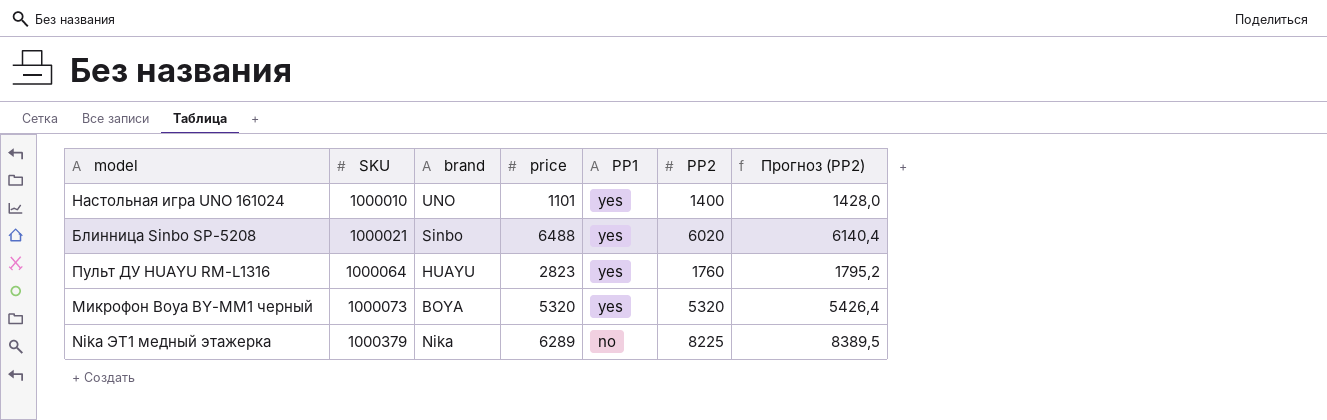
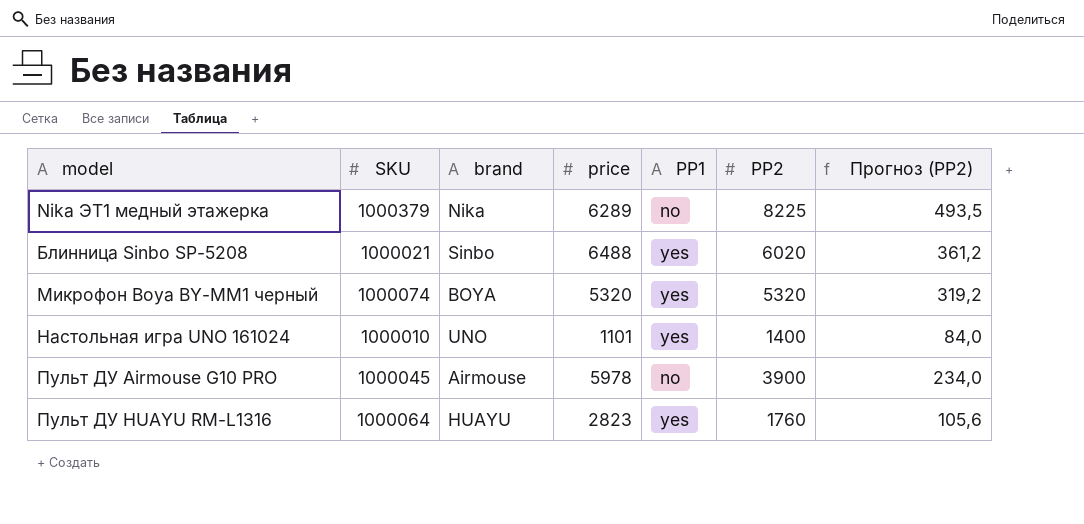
row order: SKU ascending -> model ascending
column Прогноз (PP2) | formula: [PP2] * 1,02 -> [PP2] * 0,06
Микрофон Boya BY-MM1 черный | SKU: 1000073 -> 1000074
row Пульт ДУ Airmouse G10 PRO: none -> 1000045 | Airmouse | 5978 | no | 3900 | 234,0

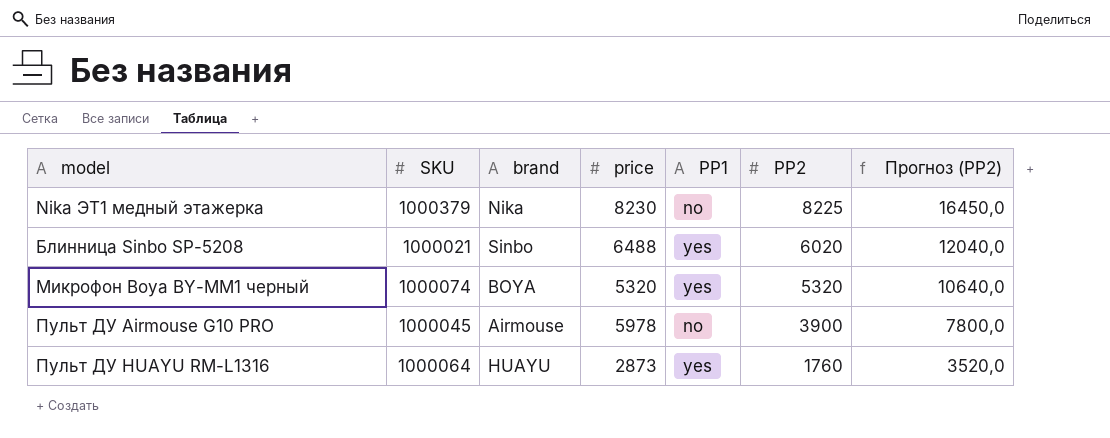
column Прогноз (PP2) | formula: [PP2] * 0,06 -> [PP2] * 2
row Настольная игра UNO 161024: 1000010 | UNO | 1101 | yes | 1400 | 84,0 -> none
Nika ЭТ1 медный этажерка | price: 6289 -> 8230
Пульт ДУ HUAYU RM-L1316 | price: 2823 -> 2873

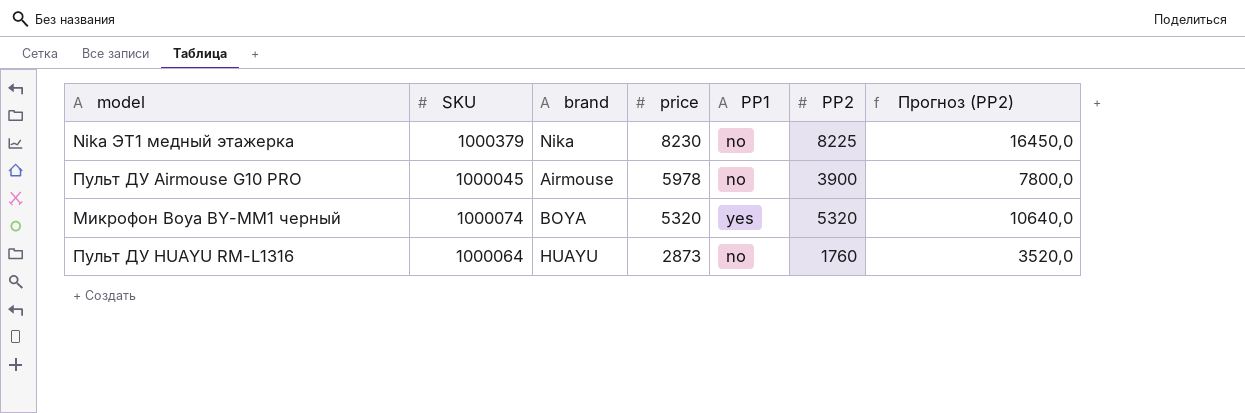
row order: model ascending -> price descending
row Блинница Sinbo SP-5208: 1000021 | Sinbo | 6488 | yes | 6020 | 12040,0 -> none
Пульт ДУ HUAYU RM-L1316 | PP1: yes -> no

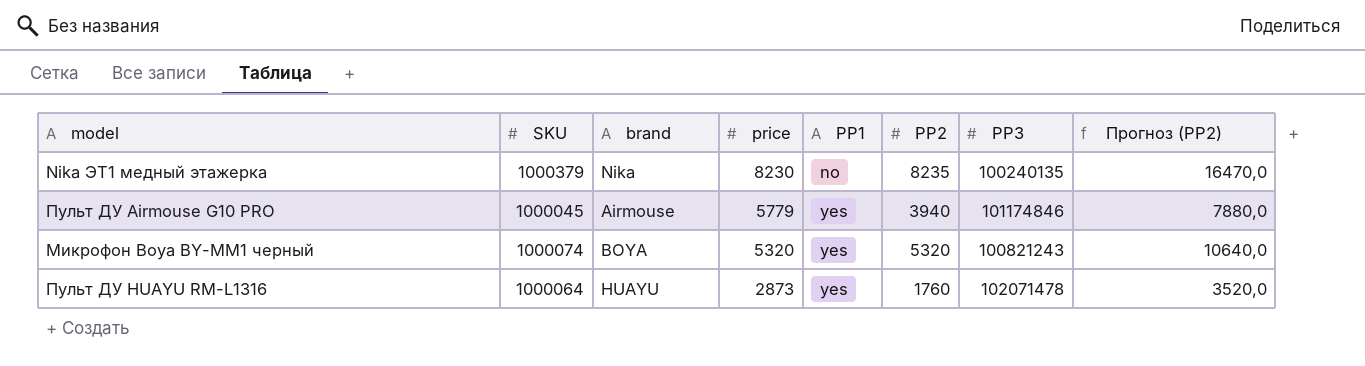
column PP3 | position: none -> 7
Nika ЭТ1 медный этажерка | PP2: 8225 -> 8235
Nika ЭТ1 медный этажерка | Прогноз (PP2): 16450,0 -> 16470,0
Пульт ДУ Airmouse G10 PRO | price: 5978 -> 5779
Пульт ДУ Airmouse G10 PRO | PP1: no -> yes
Пульт ДУ Airmouse G10 PRO | PP2: 3900 -> 3940
Пульт ДУ Airmouse G10 PRO | Прогноз (PP2): 7800,0 -> 7880,0
Пульт ДУ HUAYU RM-L1316 | PP1: no -> yes

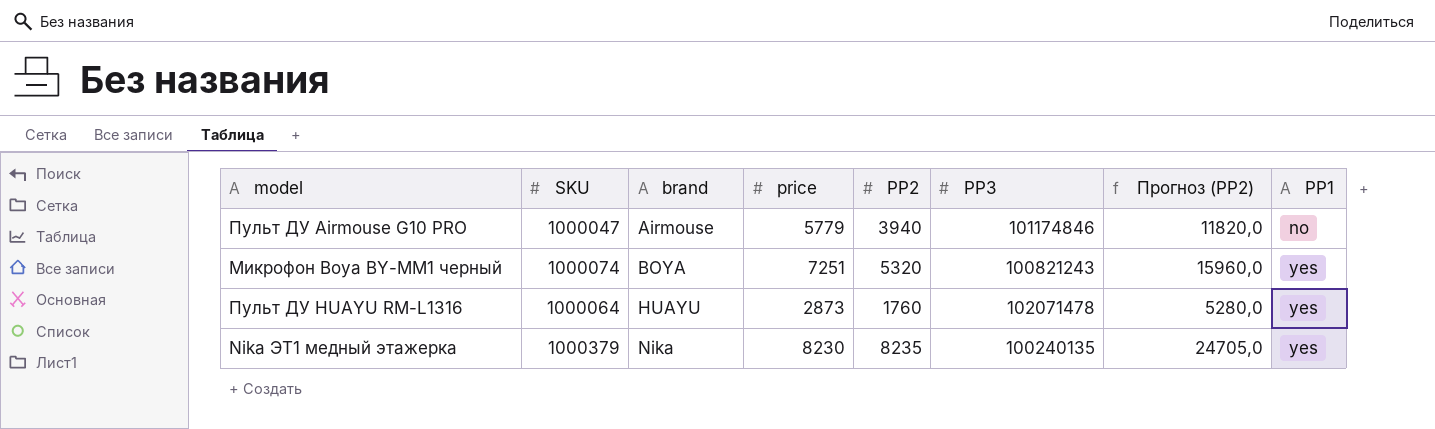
row order: price descending -> brand ascending
column Прогноз (PP2) | formula: [PP2] * 2 -> [PP2] * 3
column PP1 | position: 5 -> 8
Пульт ДУ Airmouse G10 PRO | SKU: 1000045 -> 1000047
Пульт ДУ Airmouse G10 PRO | PP1: yes -> no
Микрофон Boya BY-MM1 черный | price: 5320 -> 7251
Nika ЭТ1 медный этажерка | PP1: no -> yes

